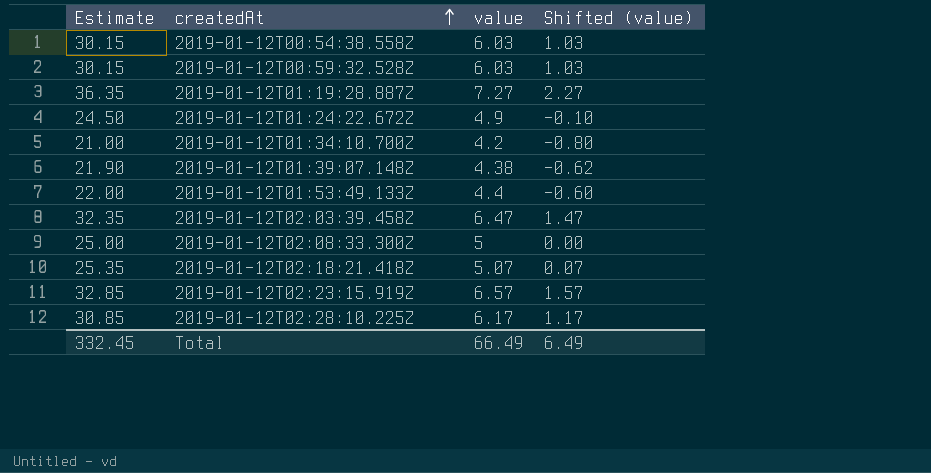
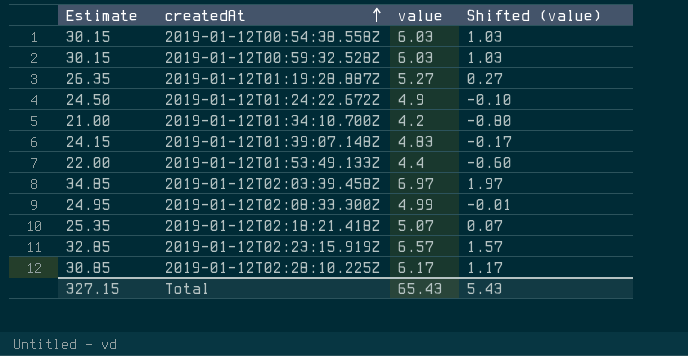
2019-01-12T01:19:28.887Z | Estimate: 36.35 -> 26.35
2019-01-12T01:19:28.887Z | value: 7.27 -> 5.27
2019-01-12T01:19:28.887Z | Shifted (value): 2.27 -> 0.27
2019-01-12T01:39:07.148Z | Estimate: 21.90 -> 24.15
2019-01-12T01:39:07.148Z | value: 4.38 -> 4.83
2019-01-12T01:39:07.148Z | Shifted (value): -0.62 -> -0.17
2019-01-12T02:03:39.458Z | Estimate: 32.35 -> 34.85
2019-01-12T02:03:39.458Z | value: 6.47 -> 6.97
2019-01-12T02:03:39.458Z | Shifted (value): 1.47 -> 1.97
2019-01-12T02:08:33.300Z | Estimate: 25.00 -> 24.95
2019-01-12T02:08:33.300Z | value: 5 -> 4.99
2019-01-12T02:08:33.300Z | Shifted (value): 0.00 -> -0.01
Total | Estimate: 332.45 -> 327.15
Total | value: 66.49 -> 65.43
Total | Shifted (value): 6.49 -> 5.43

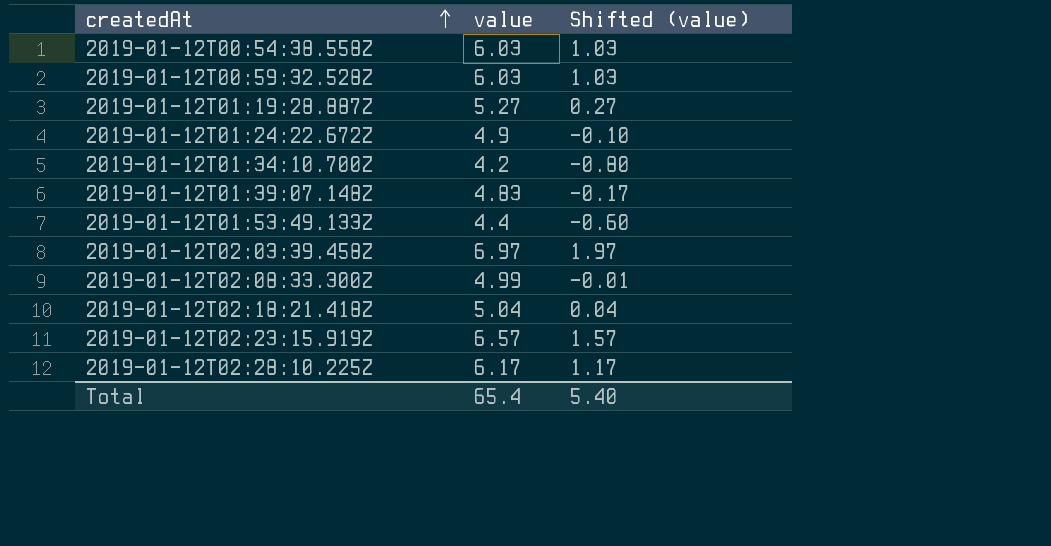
column Estimate | formula: [value] * 5 -> none
2019-01-12T02:18:21.418Z | value: 5.07 -> 5.04
2019-01-12T02:18:21.418Z | Shifted (value): 0.07 -> 0.04
Total | value: 65.43 -> 65.4
Total | Shifted (value): 5.43 -> 5.40

